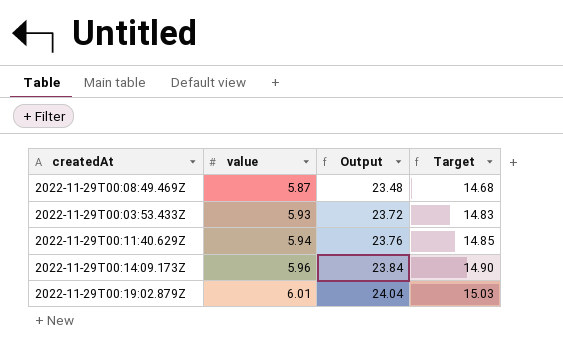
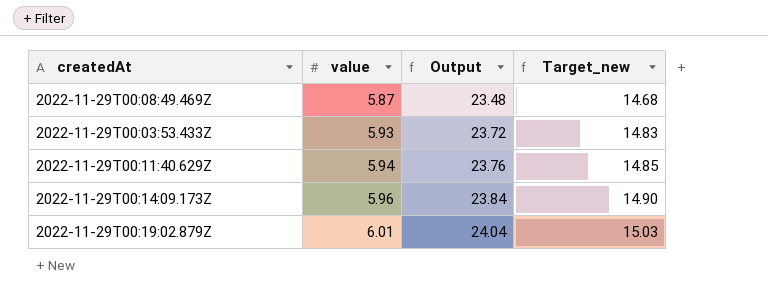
column name: Target -> Target_new

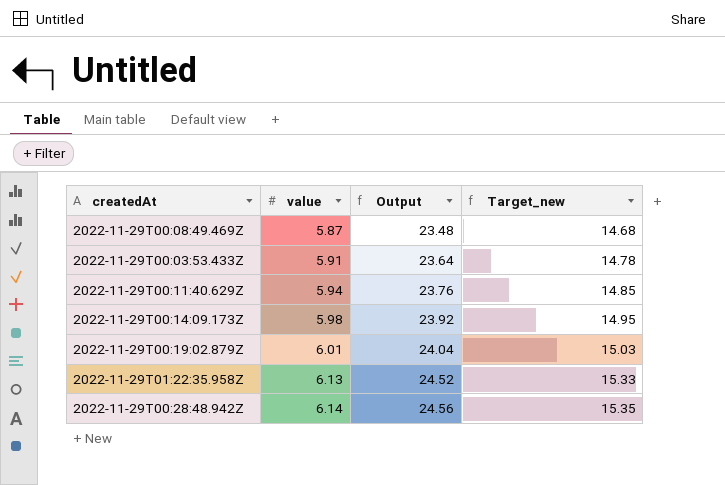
2022-11-29T00:03:53.433Z | value: 5.93 -> 5.91
2022-11-29T00:03:53.433Z | Output: 23.72 -> 23.64
2022-11-29T00:03:53.433Z | Target_new: 14.83 -> 14.78
2022-11-29T00:14:09.173Z | value: 5.96 -> 5.98
2022-11-29T00:14:09.173Z | Output: 23.84 -> 23.92
2022-11-29T00:14:09.173Z | Target_new: 14.90 -> 14.95
row 2022-11-29T01:22:35.958Z: none -> 6.13 | 24.52 | 15.33
row 2022-11-29T00:28:48.942Z: none -> 6.14 | 24.56 | 15.35

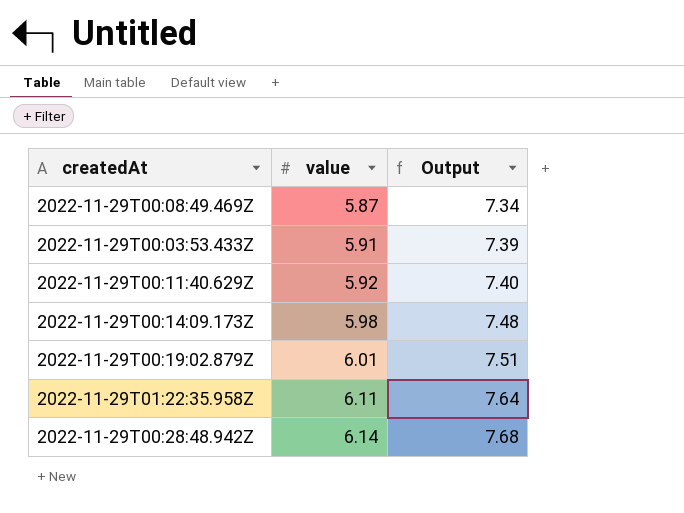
column Target_new | formula: [value] * 2.5 -> none
column Output | formula: [value] * 4 -> [value] * 1.25
2022-11-29T00:11:40.629Z | value: 5.94 -> 5.92
2022-11-29T01:22:35.958Z | value: 6.13 -> 6.11

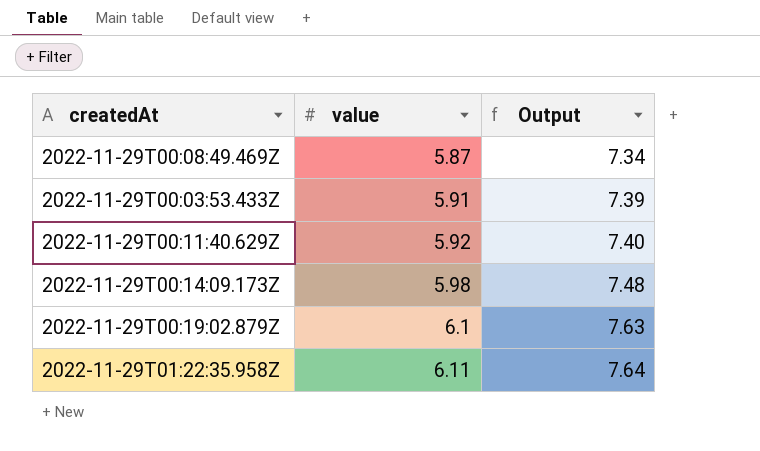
row 2022-11-29T00:28:48.942Z: 6.14 | 7.68 -> none
2022-11-29T00:19:02.879Z | value: 6.01 -> 6.1
2022-11-29T00:19:02.879Z | Output: 7.51 -> 7.63

